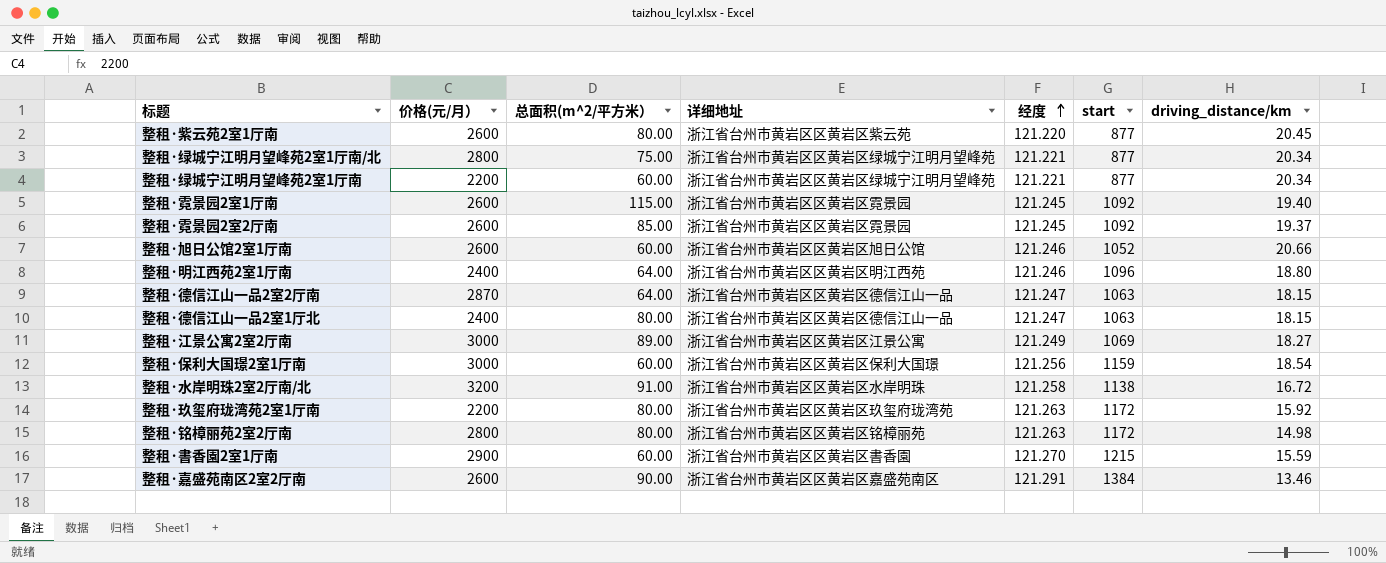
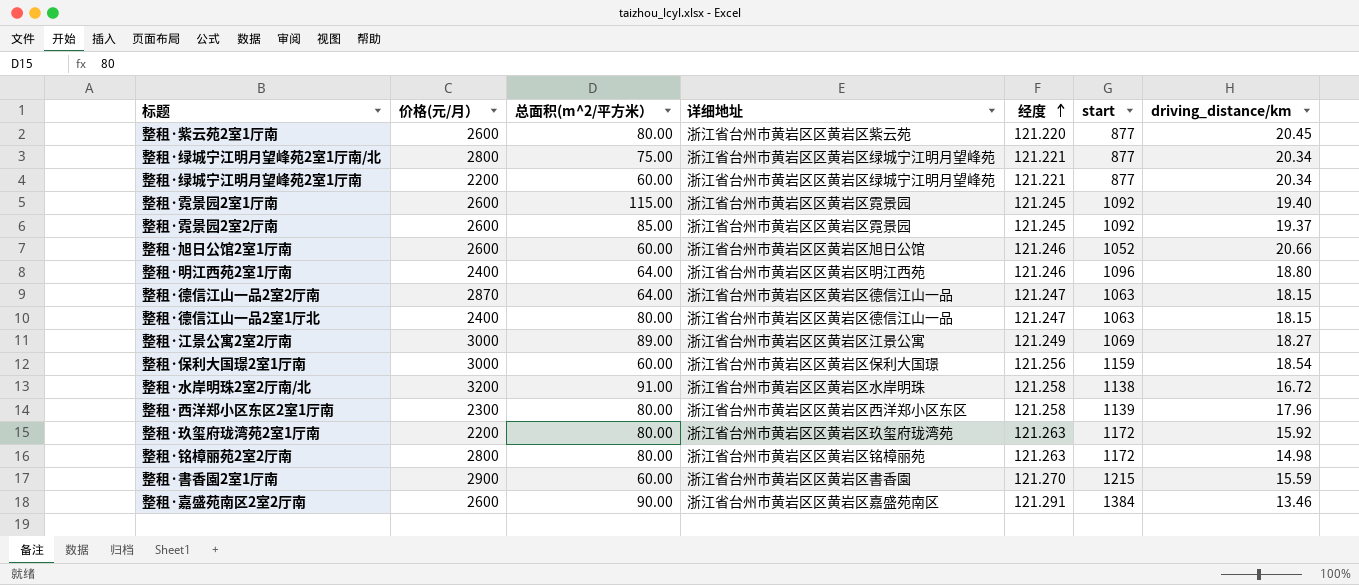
row 整租·西洋郑小区东区2室1厅南: none -> 2300 | 80.00 | 浙江省台州市黄岩区区黄岩区西洋郑小区东区 | 121.258 | 1139 | 17.96

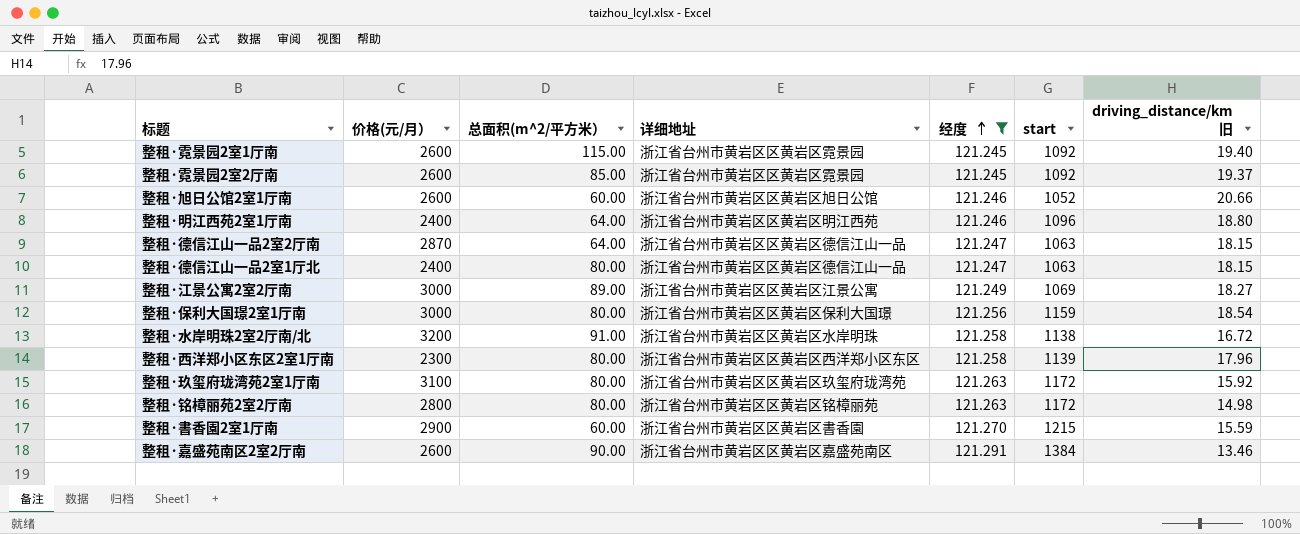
filter: none -> 经度 >= 121.245
column name: driving_distance/km -> driving_distance/km 旧
整租·保利大国璟2室1厅南 | 总面积(m^2/平方米）: 60.00 -> 80.00
整租·玖玺府珑湾苑2室1厅南 | 价格(元/月）: 2200 -> 3100

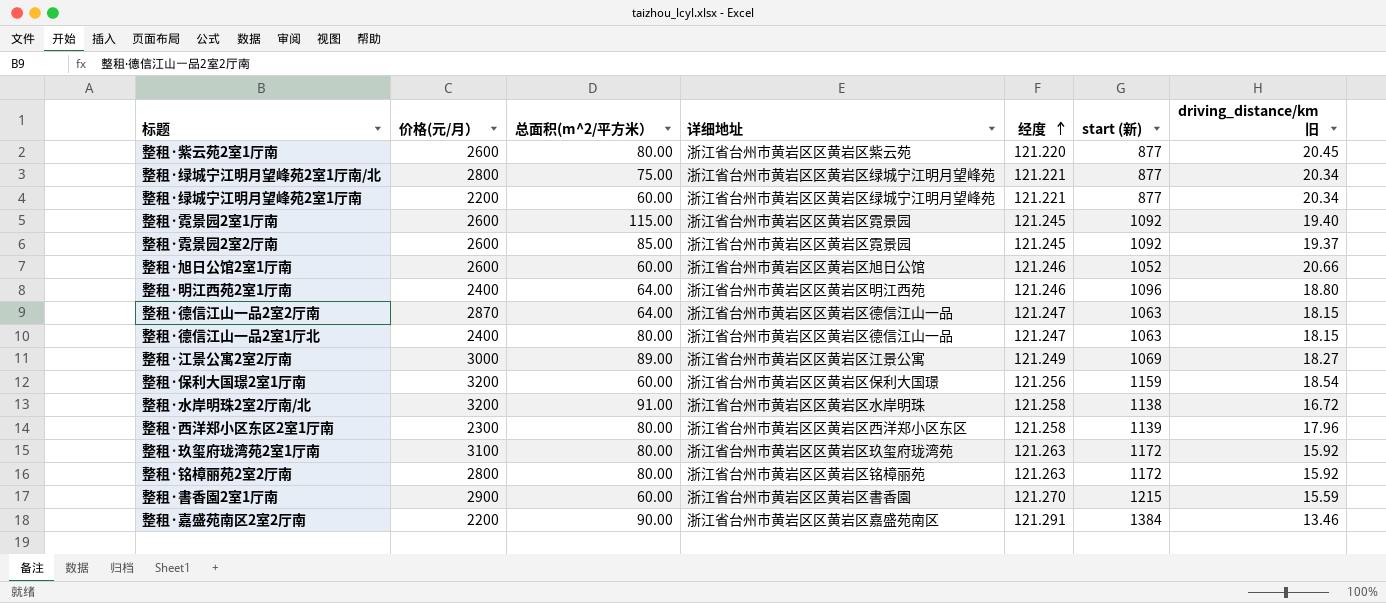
filter: 经度 >= 121.245 -> none
column name: start -> start (新)
整租·保利大国璟2室1厅南 | 价格(元/月）: 3000 -> 3200
整租·保利大国璟2室1厅南 | 总面积(m^2/平方米）: 80.00 -> 60.00
整租·铭樟丽苑2室2厅南 | driving_distance/km 旧: 14.98 -> 15.92
整租·嘉盛苑南区2室2厅南 | 价格(元/月）: 2600 -> 2200

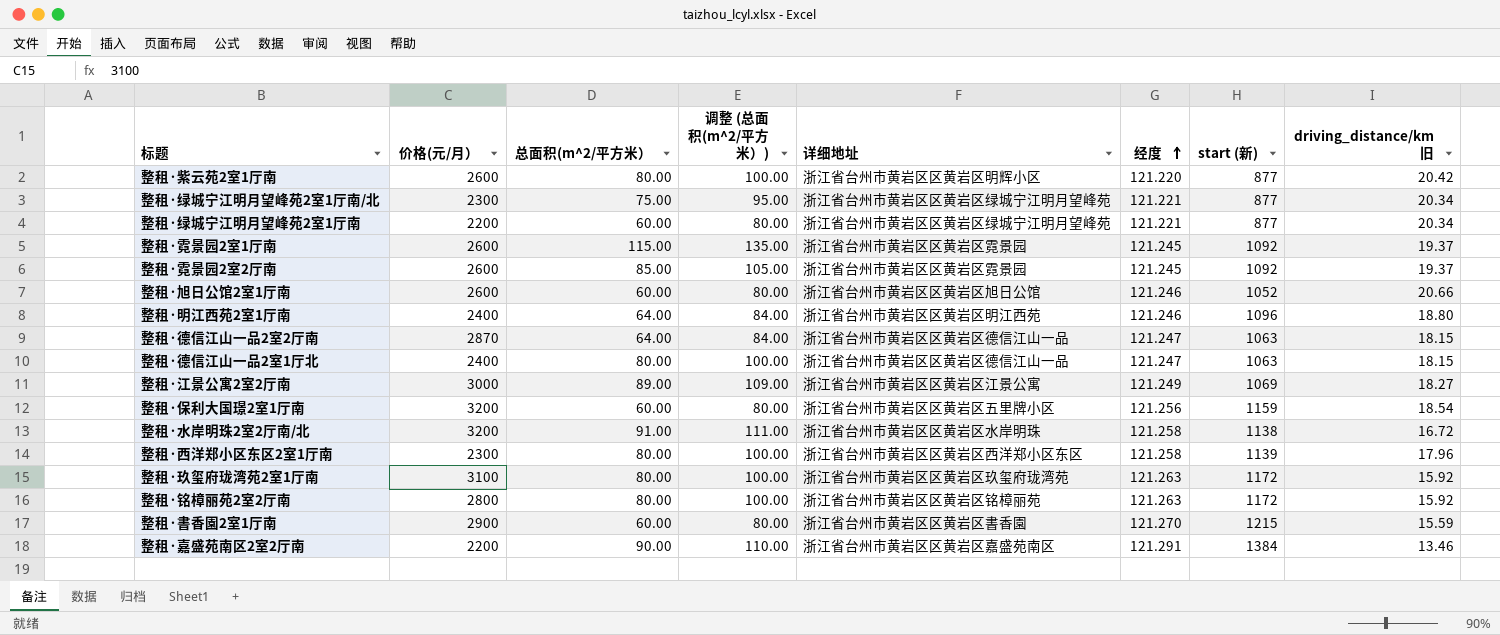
column 调整 (总面积(m^2/平方米）) | formula: none -> [总面积(m^2/平方米）] + 20
整租·紫云苑2室1厅南 | 详细地址: 浙江省台州市黄岩区区黄岩区紫云苑 -> 浙江省台州市黄岩区区黄岩区明辉小区
整租·紫云苑2室1厅南 | driving_distance/km 旧: 20.45 -> 20.42
整租·绿城宁江明月望峰苑2室1厅南/北 | 价格(元/月）: 2800 -> 2300
整租·霓景园2室1厅南 | driving_distance/km 旧: 19.40 -> 19.37
整租·保利大国璟2室1厅南 | 详细地址: 浙江省台州市黄岩区区黄岩区保利大国璟 -> 浙江省台州市黄岩区区黄岩区五里牌小区

